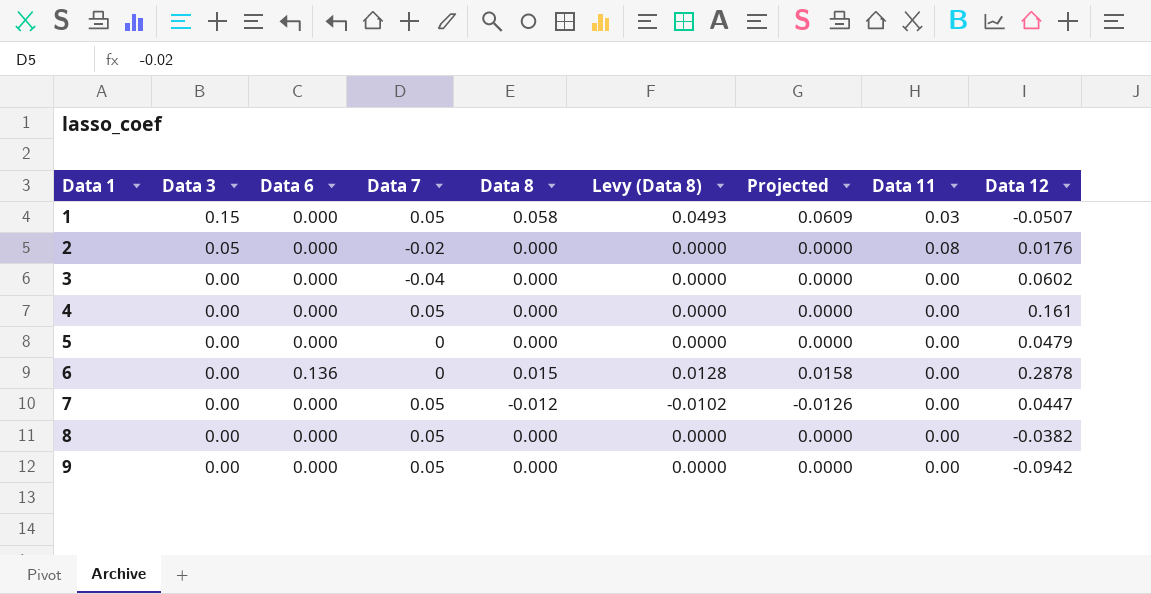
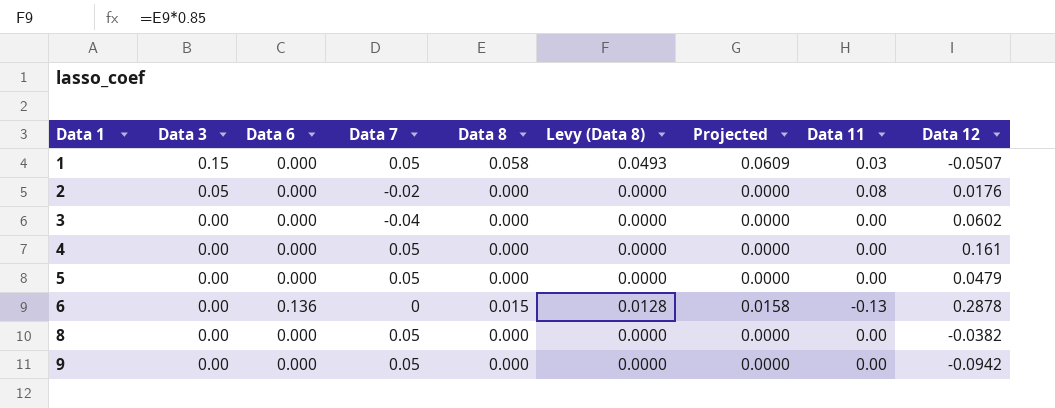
row 7: 0.00 | 0.000 | 0.05 | -0.012 | -0.0102 | -0.0126 | 0.00 | 0.0447 -> none
5 | Data 7: 0 -> 0.05
6 | Data 11: 0.00 -> -0.13

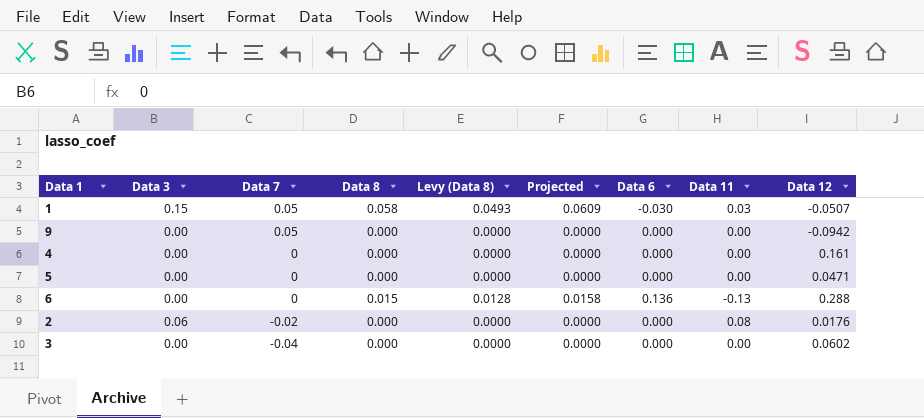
row order: Data 1 ascending -> Data 7 descending
column Data 6 | position: 3 -> 7
row 8: 0.00 | 0.000 | 0.05 | 0.000 | 0.0000 | 0.0000 | 0.00 | -0.0382 -> none
1 | Data 6: 0.000 -> -0.030
4 | Data 7: 0.05 -> 0
5 | Data 7: 0.05 -> 0
5 | Data 12: 0.0479 -> 0.0471
6 | Data 12: 0.2878 -> 0.288
2 | Data 3: 0.05 -> 0.06

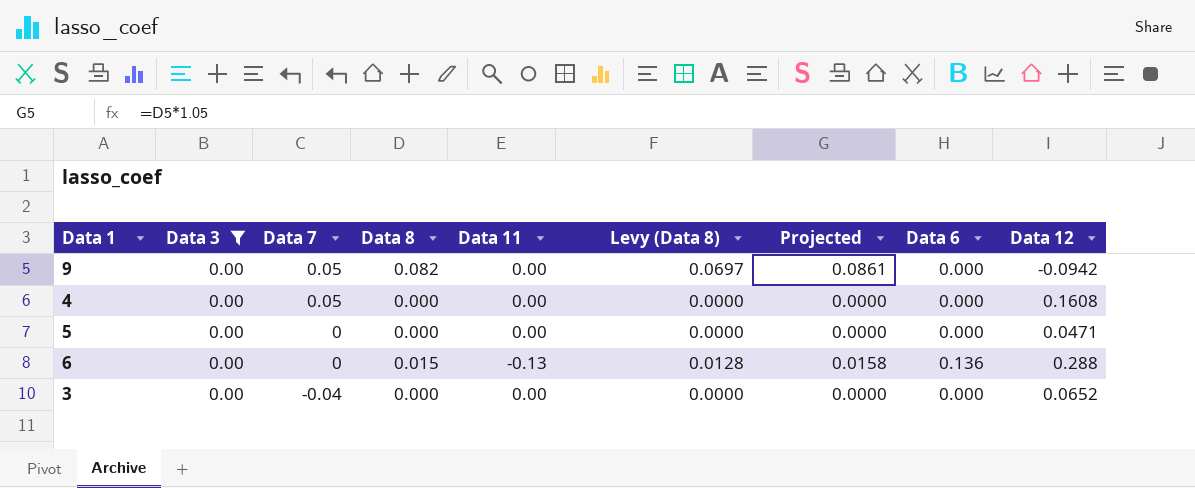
filter: none -> Data 3 = 0.00
column Data 11 | position: 8 -> 5
9 | Data 8: 0.000 -> 0.082
9 | Levy (Data 8): 0.0000 -> 0.0697
9 | Projected: 0.0000 -> 0.0861
4 | Data 7: 0 -> 0.05
4 | Data 12: 0.161 -> 0.1608
3 | Data 12: 0.0602 -> 0.0652

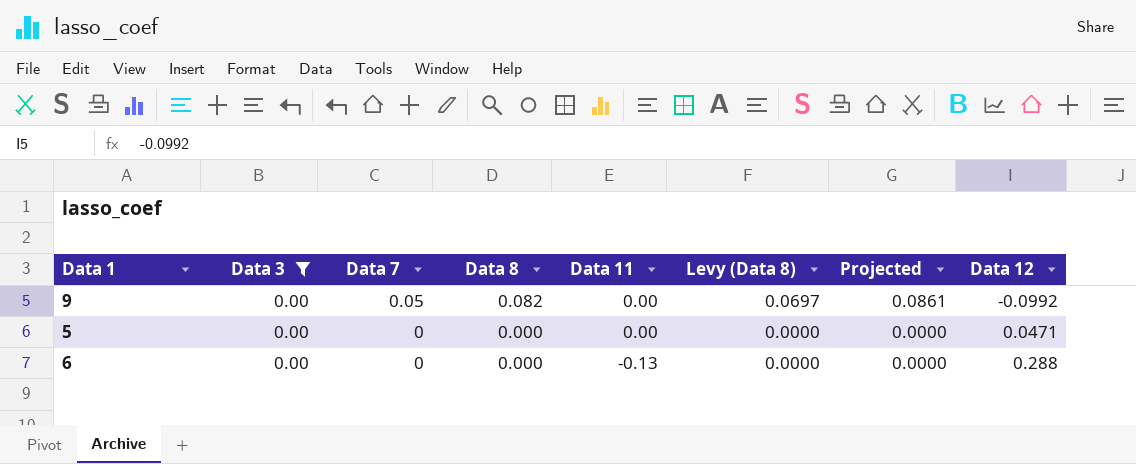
column Data 6 | position: 8 -> none
row 4: 0.00 | 0.05 | 0.000 | 0.00 | 0.0000 | 0.0000 | 0.000 | 0.1608 -> none
row 3: 0.00 | -0.04 | 0.000 | 0.00 | 0.0000 | 0.0000 | 0.000 | 0.0652 -> none
9 | Data 12: -0.0942 -> -0.0992
6 | Data 8: 0.015 -> 0.000
6 | Levy (Data 8): 0.0128 -> 0.0000
6 | Projected: 0.0158 -> 0.0000

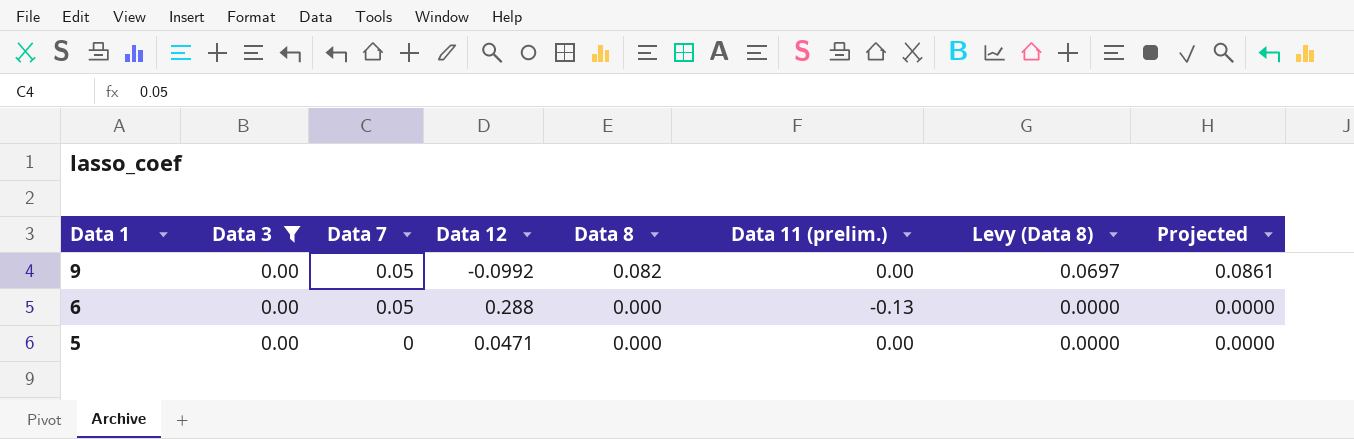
row order: Data 7 descending -> Data 1 descending
column Data 12 | position: 8 -> 4
column name: Data 11 -> Data 11 (prelim.)
6 | Data 7: 0 -> 0.05

